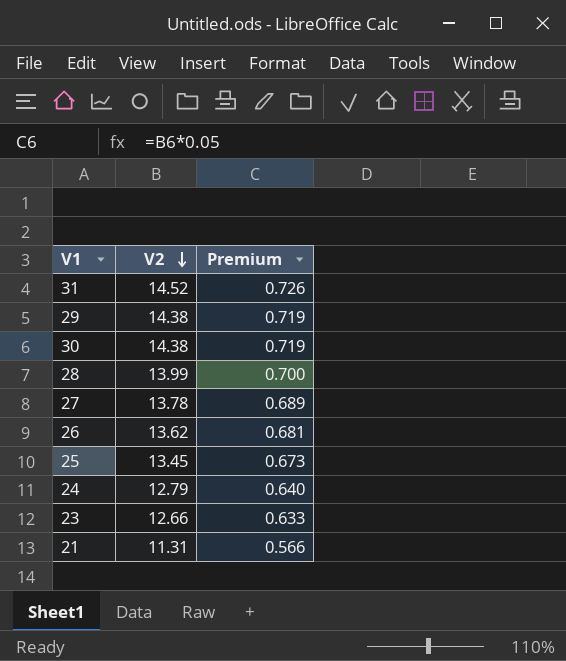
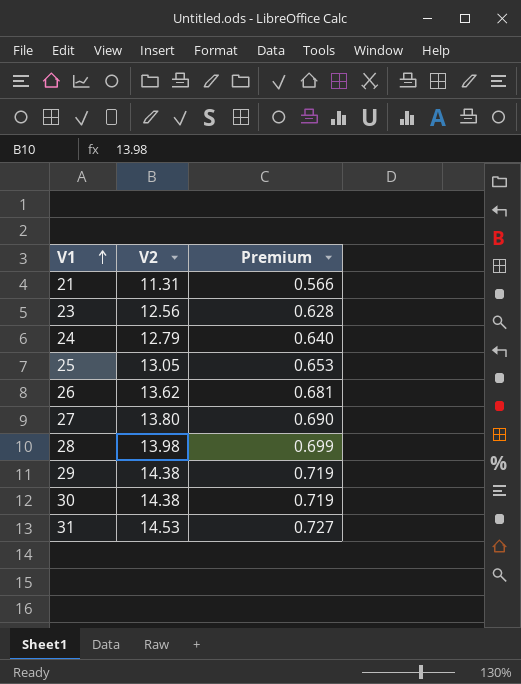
row order: V2 descending -> V1 ascending
23 | V2: 12.66 -> 12.56
23 | Premium: 0.633 -> 0.628
25 | V2: 13.45 -> 13.05
25 | Premium: 0.673 -> 0.653
27 | V2: 13.78 -> 13.80
27 | Premium: 0.689 -> 0.690
28 | V2: 13.99 -> 13.98
28 | Premium: 0.700 -> 0.699
31 | V2: 14.52 -> 14.53
31 | Premium: 0.726 -> 0.727

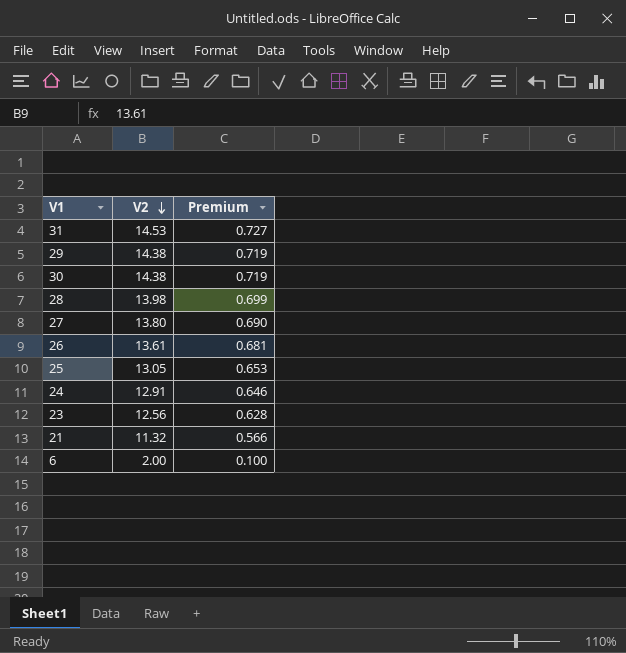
row order: V1 ascending -> V2 descending
26 | V2: 13.62 -> 13.61
24 | V2: 12.79 -> 12.91
24 | Premium: 0.640 -> 0.646
21 | V2: 11.31 -> 11.32
row 6: none -> 2.00 | 0.100

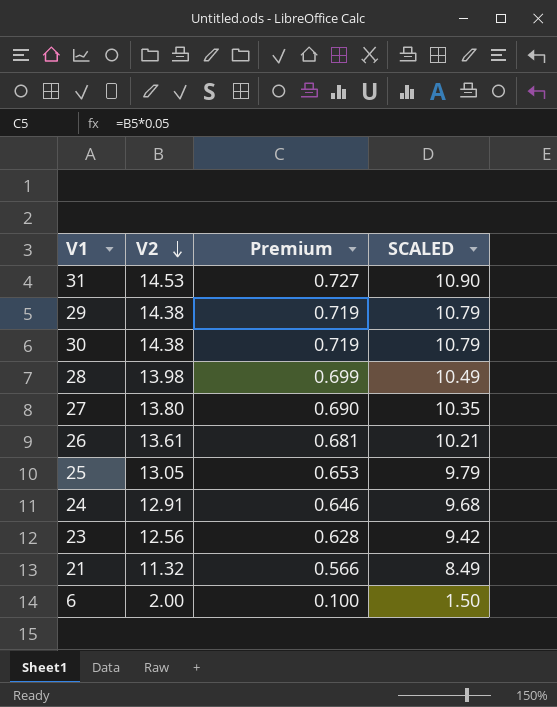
column SCALED | formula: none -> [V2] * 0.75

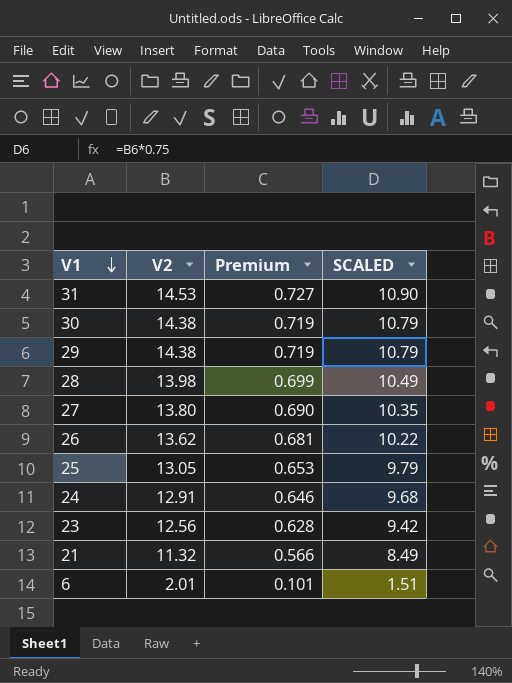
row order: V2 descending -> V1 descending
26 | V2: 13.61 -> 13.62
26 | SCALED: 10.21 -> 10.22
6 | V2: 2.00 -> 2.01
6 | Premium: 0.100 -> 0.101
6 | SCALED: 1.50 -> 1.51

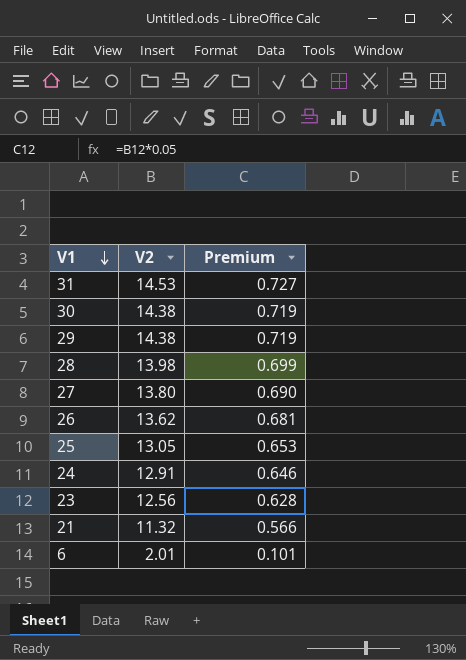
column SCALED | formula: [V2] * 0.75 -> none

